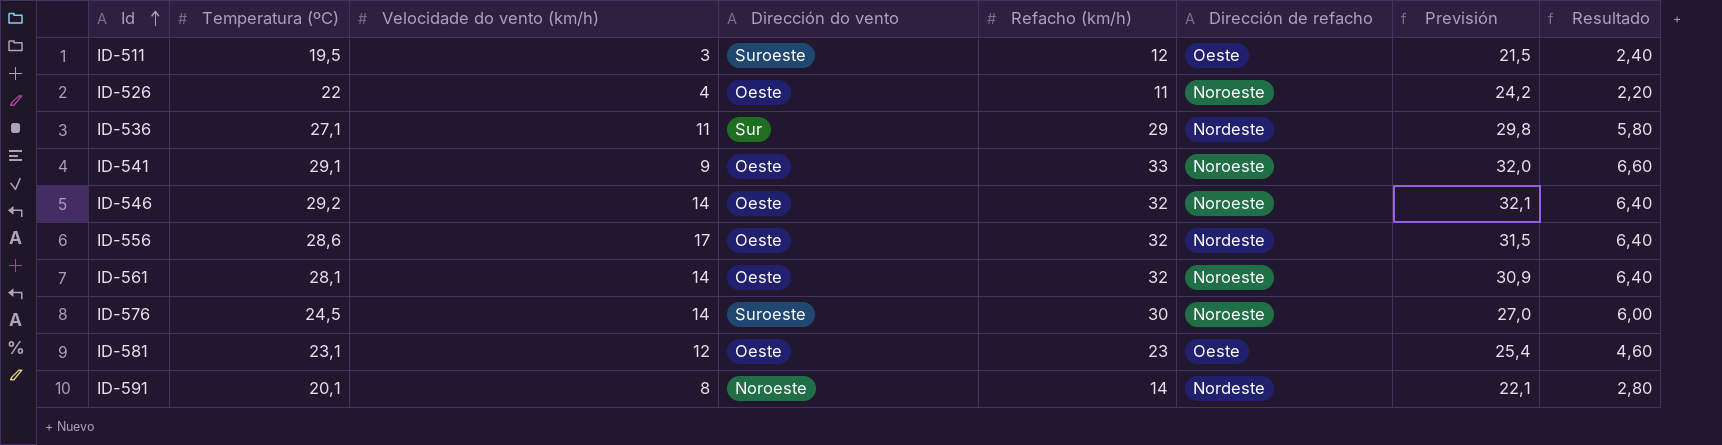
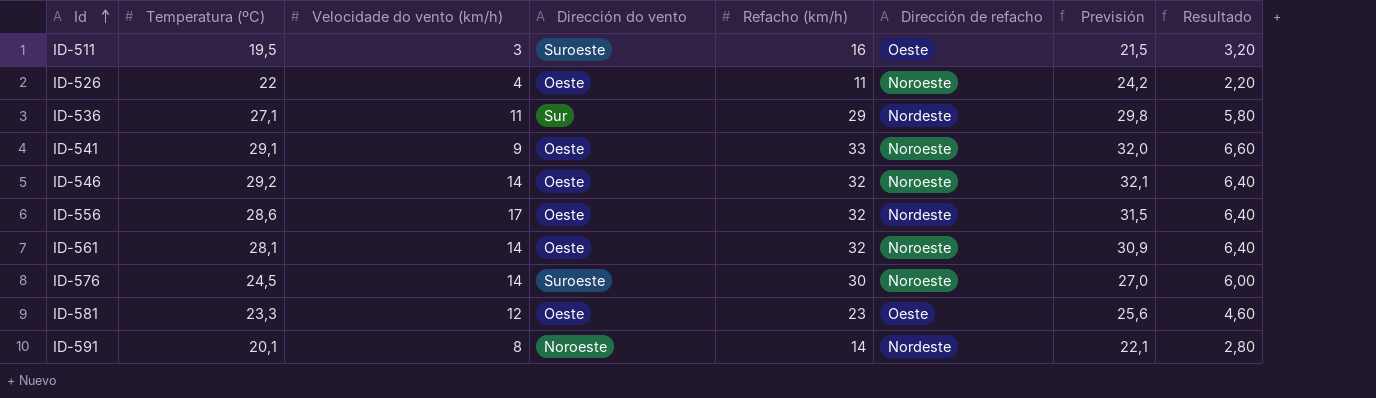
ID-511 | Refacho (km/h): 12 -> 16
ID-511 | Resultado: 2,40 -> 3,20
ID-581 | Temperatura (ºC): 23,1 -> 23,3
ID-581 | Previsión: 25,4 -> 25,6

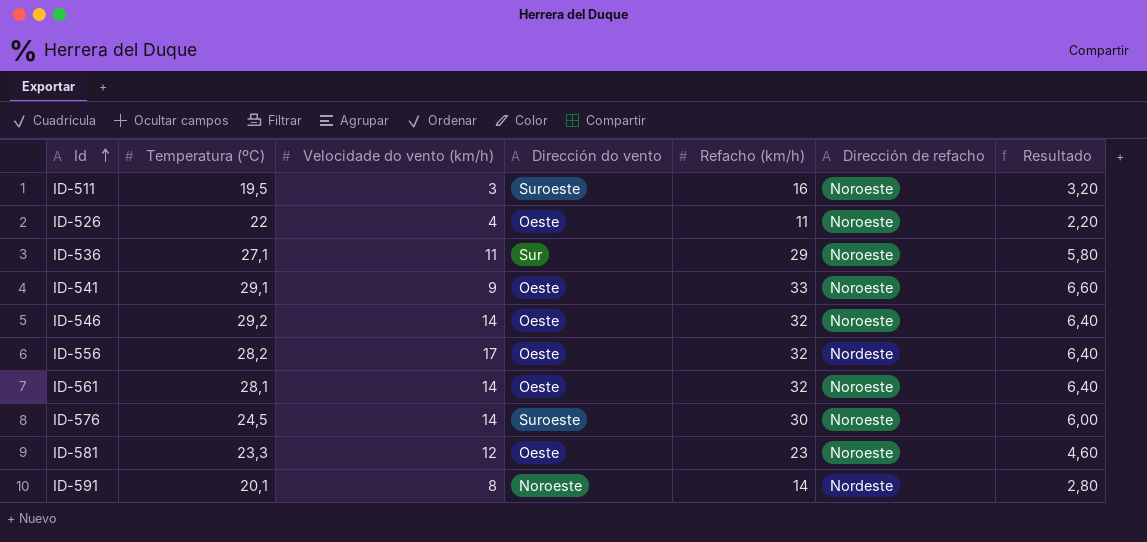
column Previsión | formula: [Temperatura (ºC)] * 1,1 -> none
ID-511 | Dirección de refacho: Oeste -> Noroeste
ID-536 | Dirección de refacho: Nordeste -> Noroeste
ID-556 | Temperatura (ºC): 28,6 -> 28,2
ID-581 | Dirección de refacho: Oeste -> Noroeste

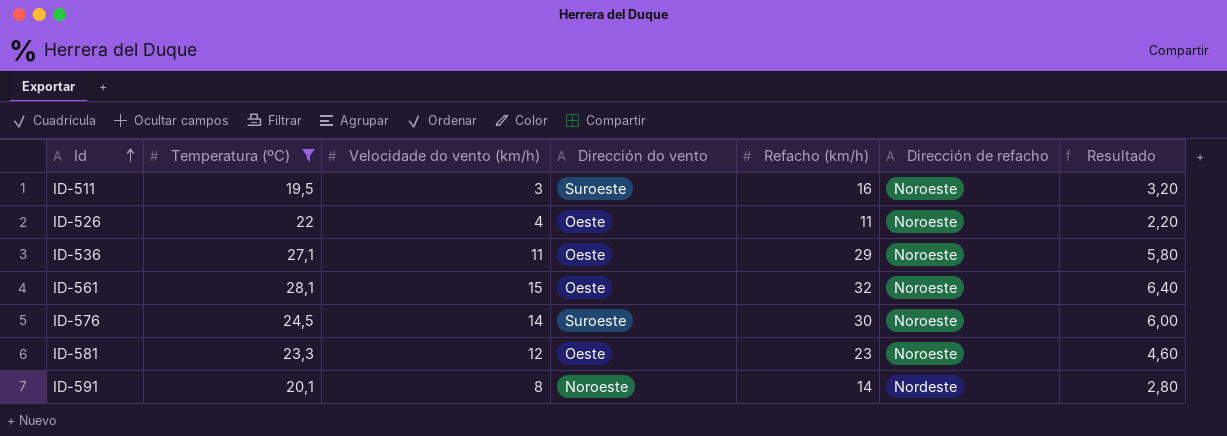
filter: none -> Temperatura (ºC) <= 28,1
ID-536 | Dirección do vento: Sur -> Oeste
ID-561 | Velocidade do vento (km/h): 14 -> 15

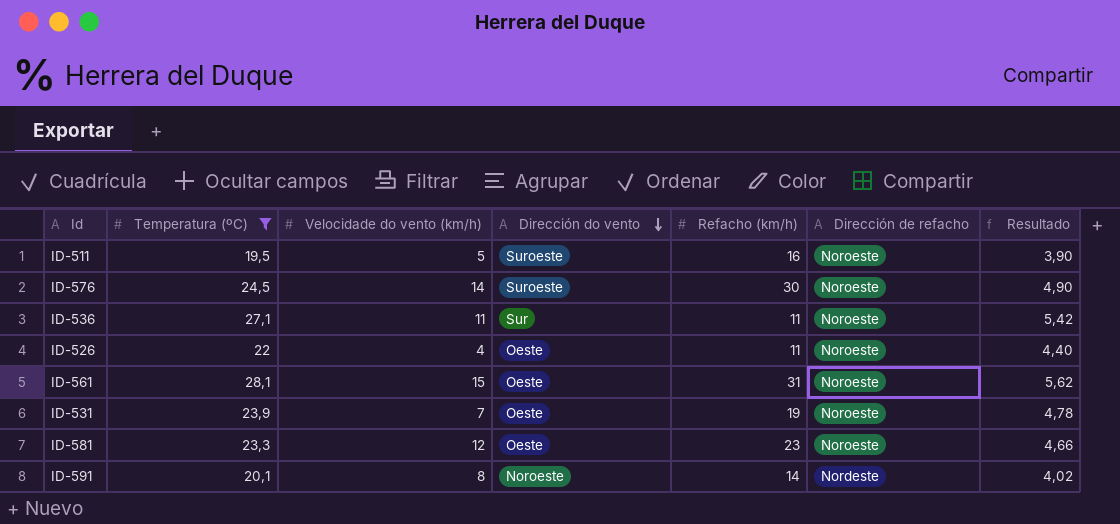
row order: Id ascending -> Dirección do vento descending
column Resultado | formula: [Refacho (km/h)] * 0,2 -> [Temperatura (ºC)] * 0,2
ID-511 | Velocidade do vento (km/h): 3 -> 5
ID-536 | Dirección do vento: Oeste -> Sur
ID-536 | Refacho (km/h): 29 -> 11
ID-561 | Refacho (km/h): 32 -> 31
row ID-531: none -> 23,9 | 7 | Oeste | 19 | Noroeste | 4,78

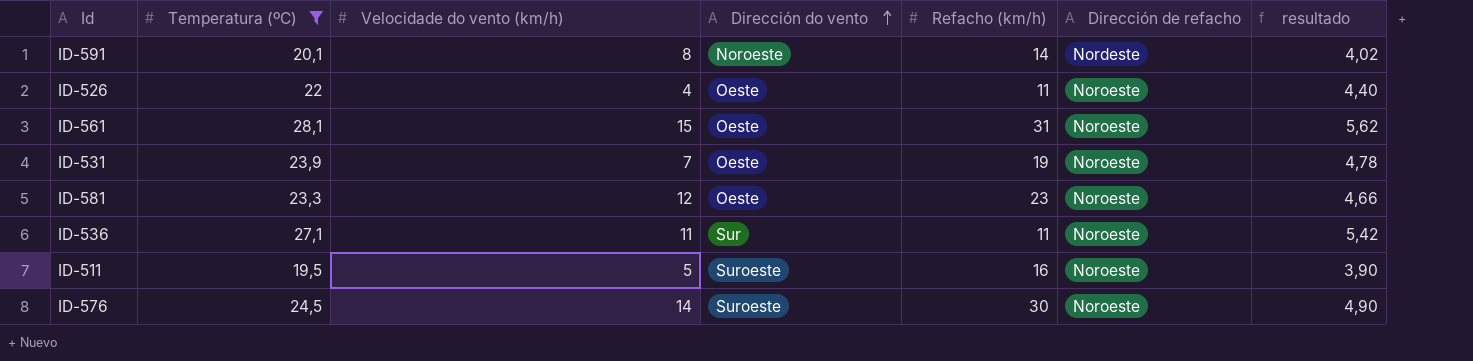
row order: Dirección do vento descending -> Dirección do vento ascending
column name: Resultado -> resultado

